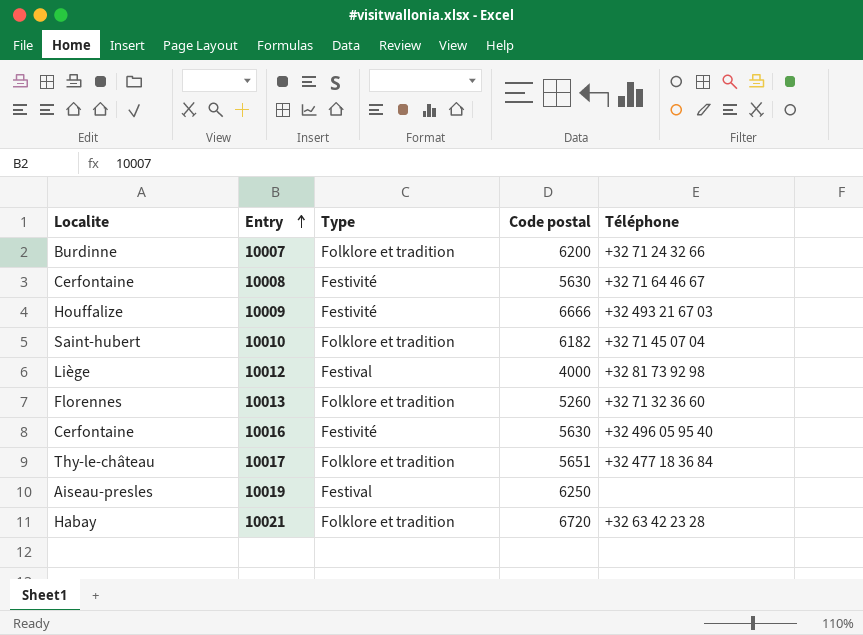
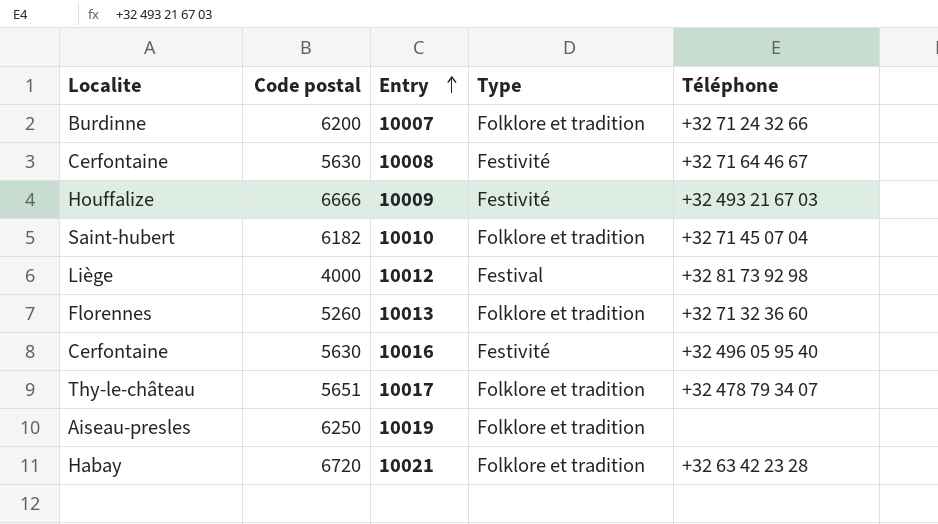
column Code postal | position: 4 -> 2
10017 | Téléphone: +32 477 18 36 84 -> +32 478 79 34 07
10019 | Type: Festival -> Folklore et tradition

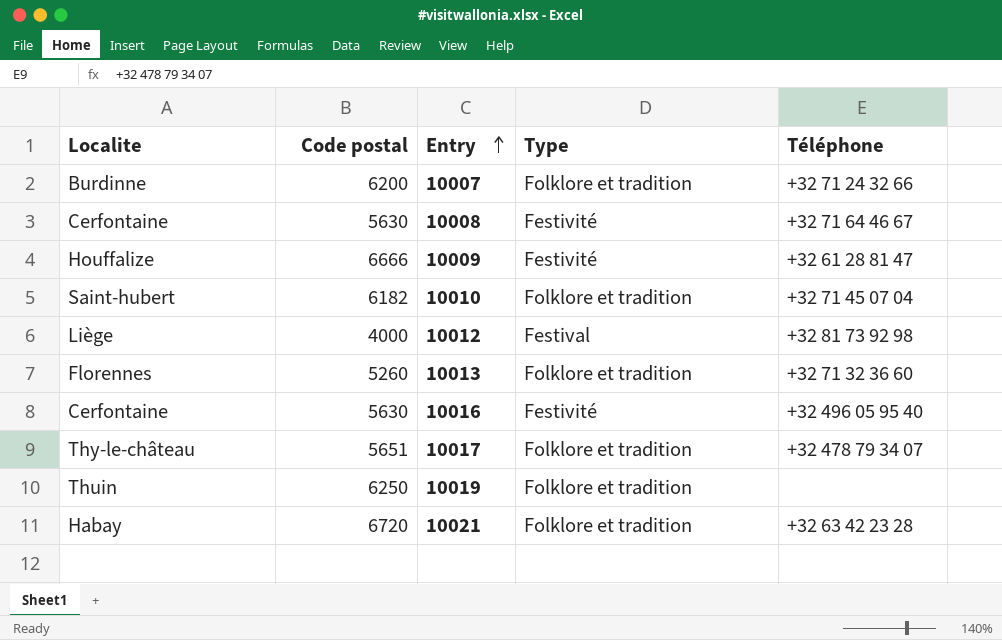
10009 | Téléphone: +32 493 21 67 03 -> +32 61 28 81 47
10019 | Localite: Aiseau-presles -> Thuin

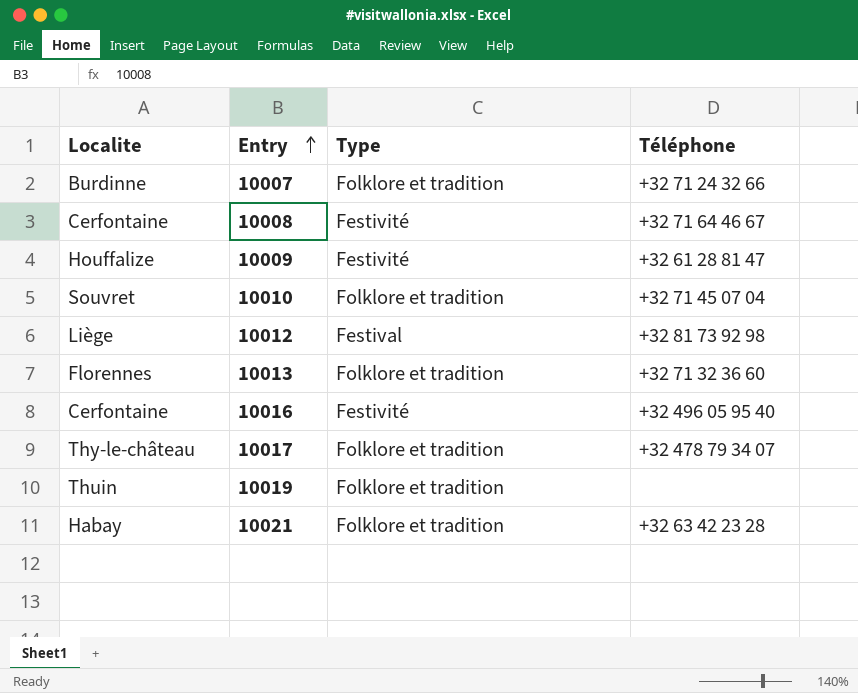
column Code postal | position: 2 -> none
10010 | Localite: Saint-hubert -> Souvret

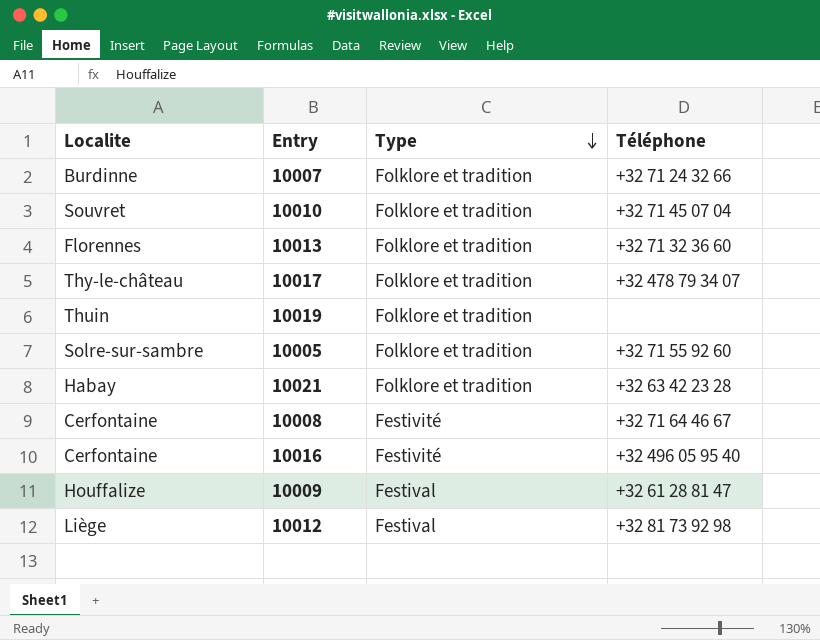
row order: Entry ascending -> Type descending
row 10005: none -> Solre-sur-sambre | Folklore et tradition | +32 71 55 92 60
10009 | Type: Festivité -> Festival

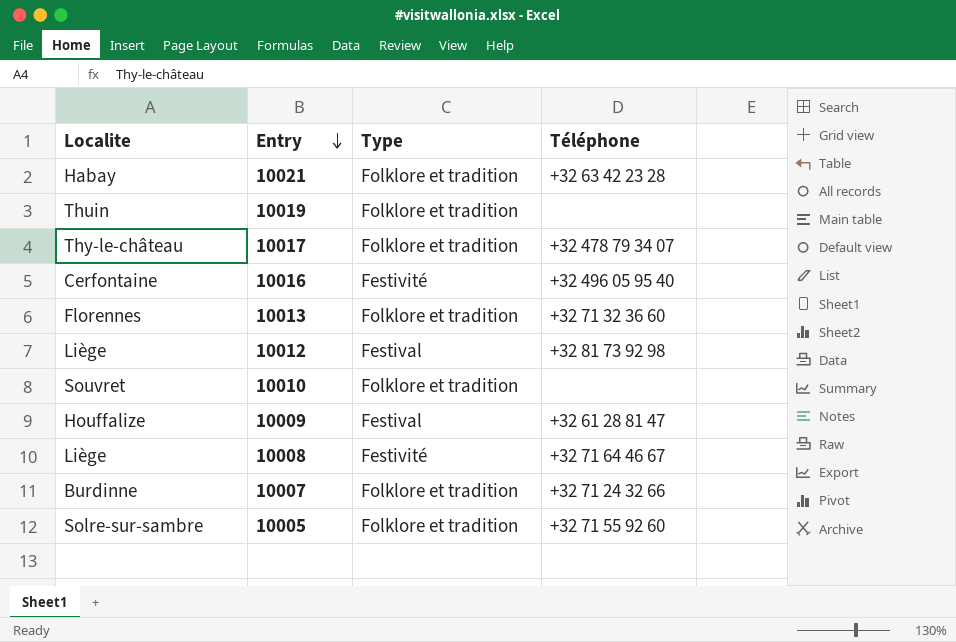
row order: Type descending -> Entry descending
10010 | Téléphone: +32 71 45 07 04 -> none
10008 | Localite: Cerfontaine -> Liège

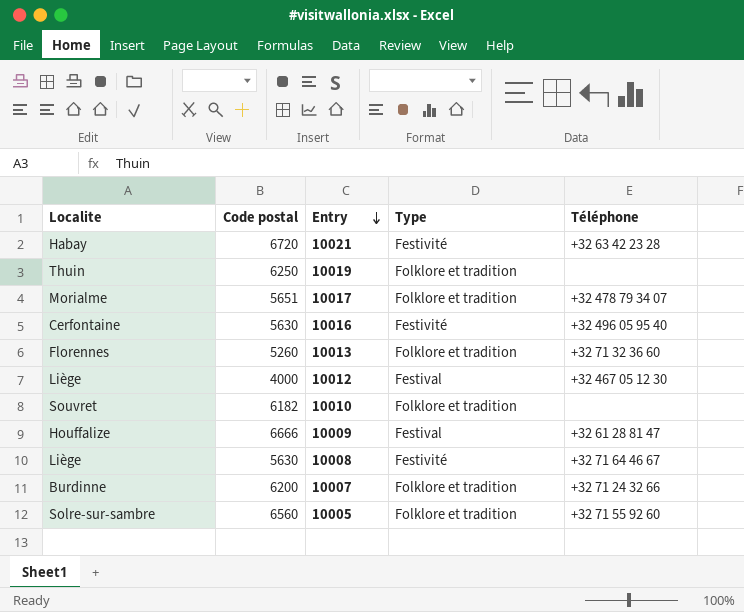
column Code postal | position: none -> 2
10021 | Type: Folklore et tradition -> Festivité
10017 | Localite: Thy-le-château -> Morialme
10012 | Téléphone: +32 81 73 92 98 -> +32 467 05 12 30

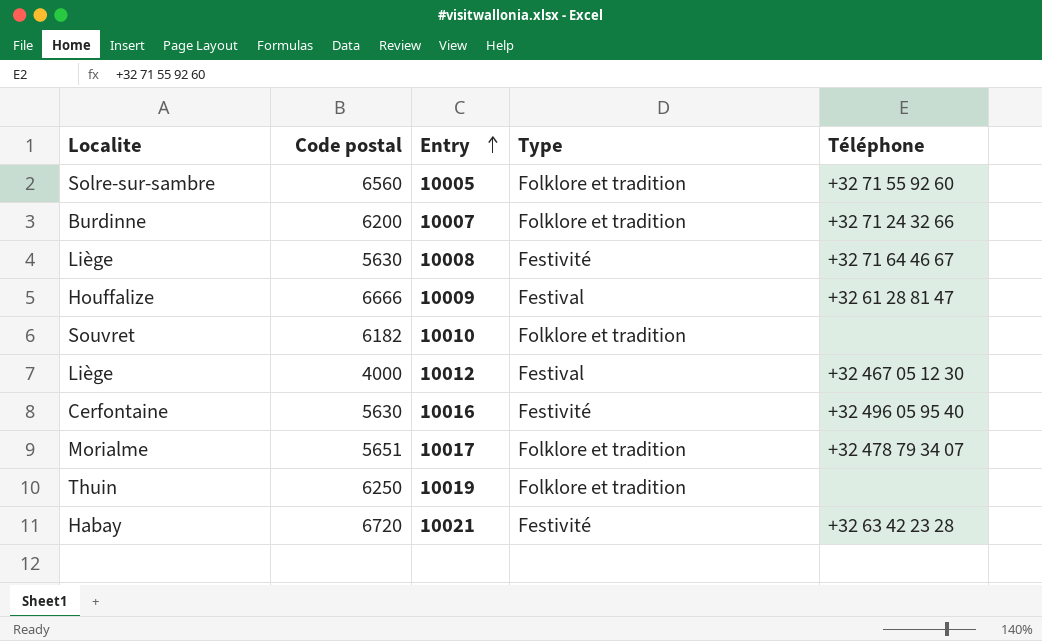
row order: Entry descending -> Entry ascending
row 10013: Florennes | 5260 | Folklore et tradition | +32 71 32 36 60 -> none

